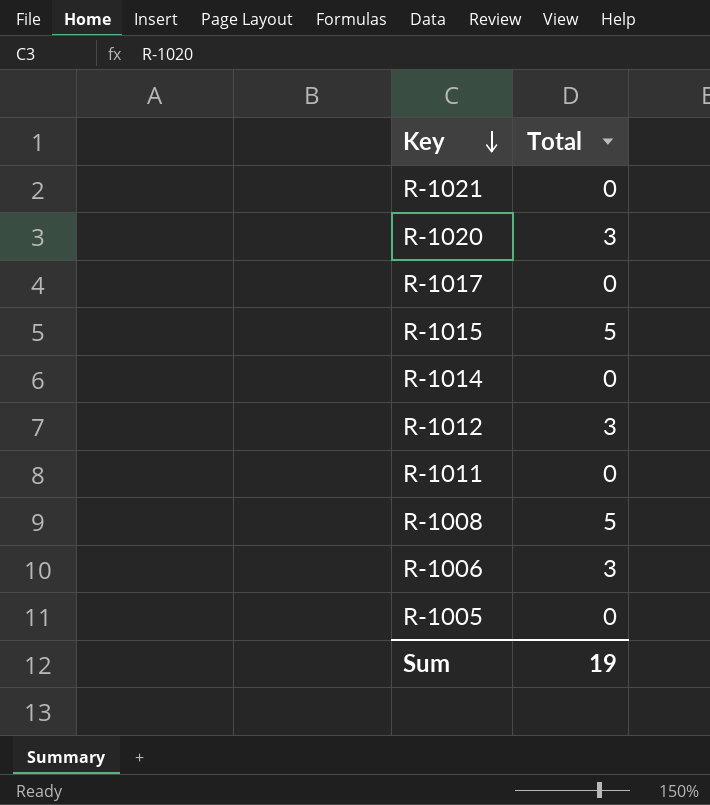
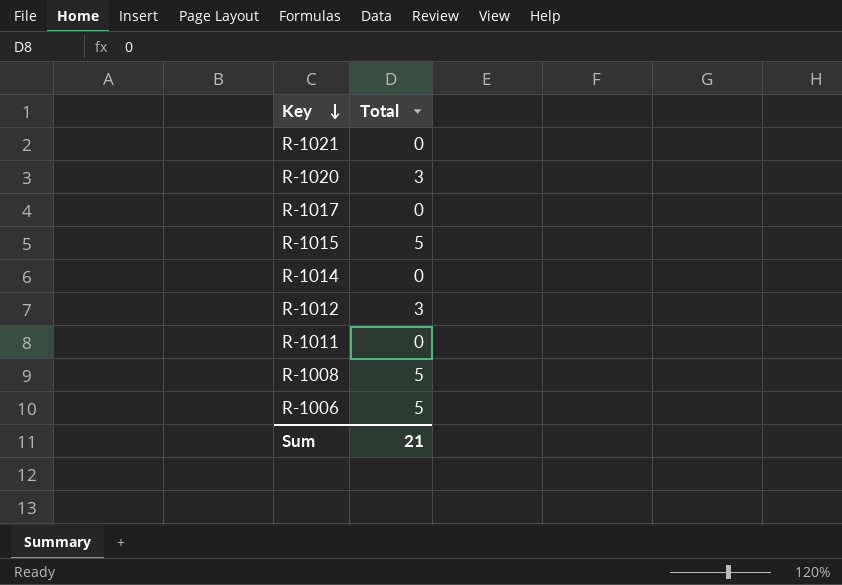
row R-1005: 0 -> none
R-1006 | Total: 3 -> 5
Sum | Total: 19 -> 21

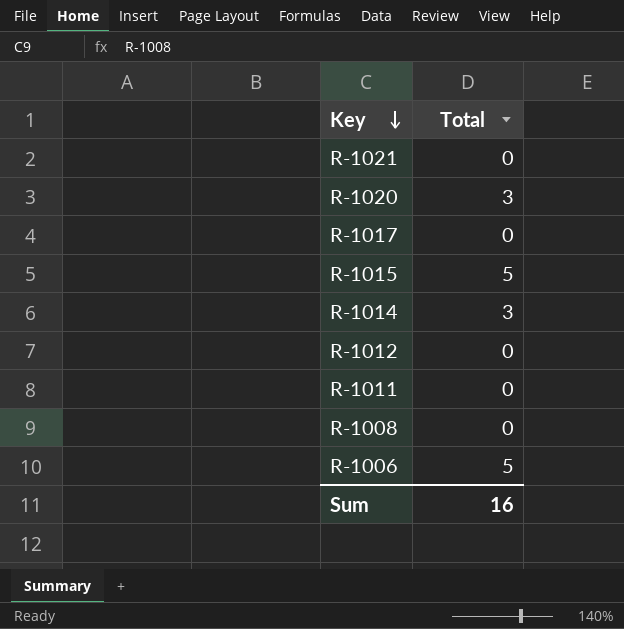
R-1014 | Total: 0 -> 3
R-1012 | Total: 3 -> 0
R-1008 | Total: 5 -> 0
Sum | Total: 21 -> 16

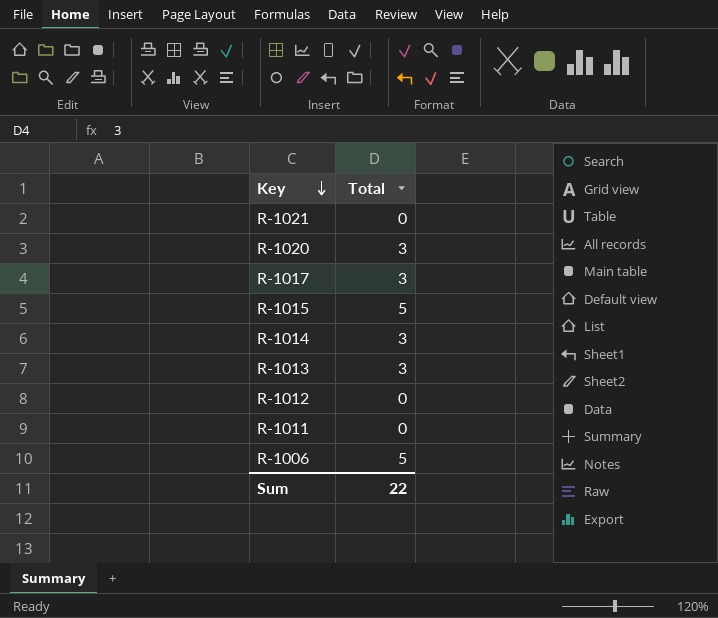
row R-1008: 0 -> none
R-1017 | Total: 0 -> 3
row R-1013: none -> 3
Sum | Total: 16 -> 22

